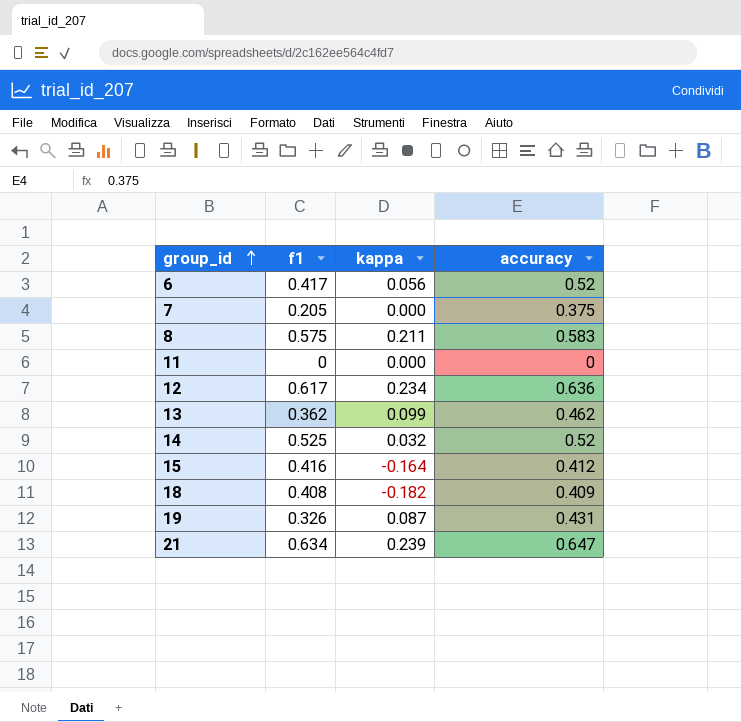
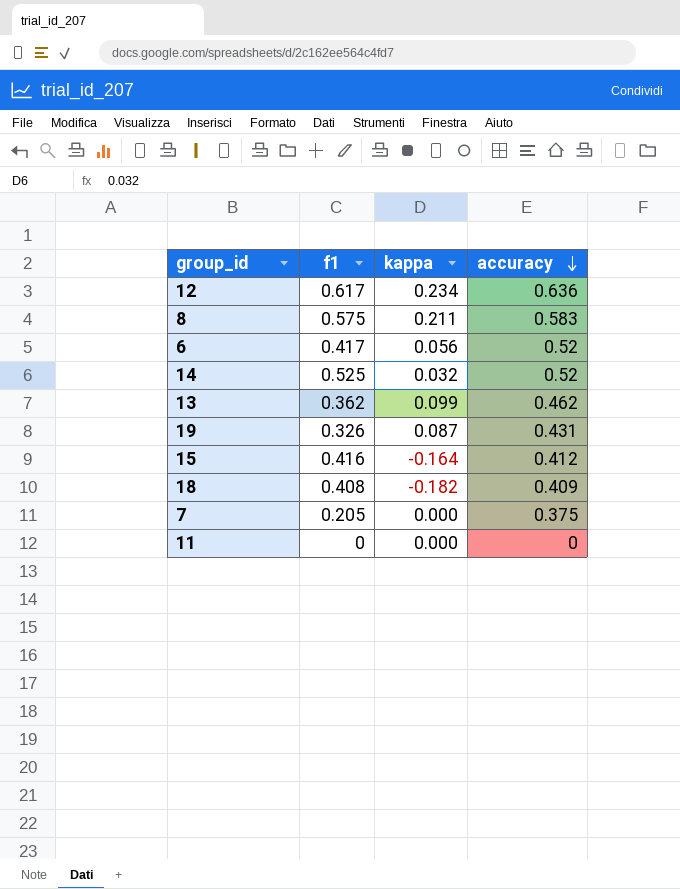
row order: group_id ascending -> accuracy descending
row 21: 0.634 | 0.239 | 0.647 -> none

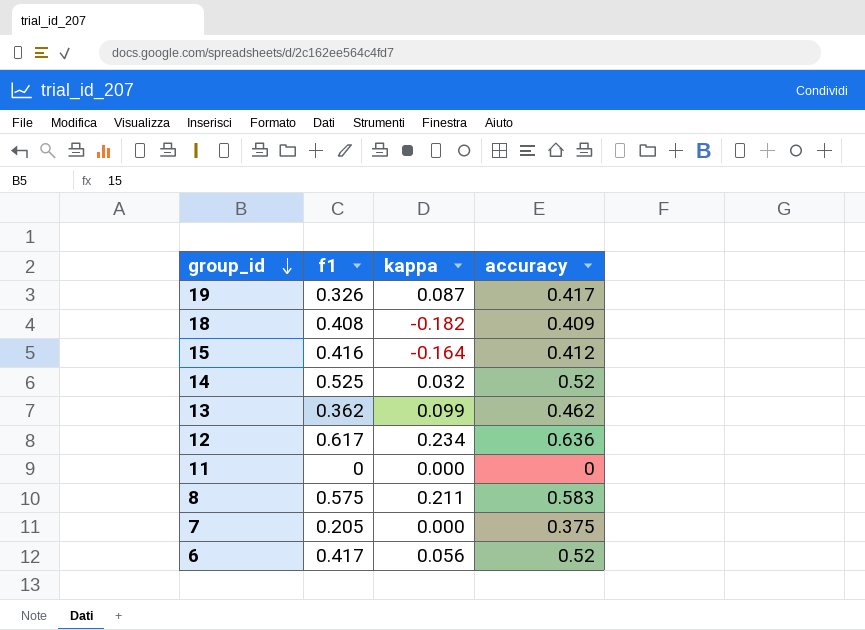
row order: accuracy descending -> group_id descending
19 | accuracy: 0.431 -> 0.417

